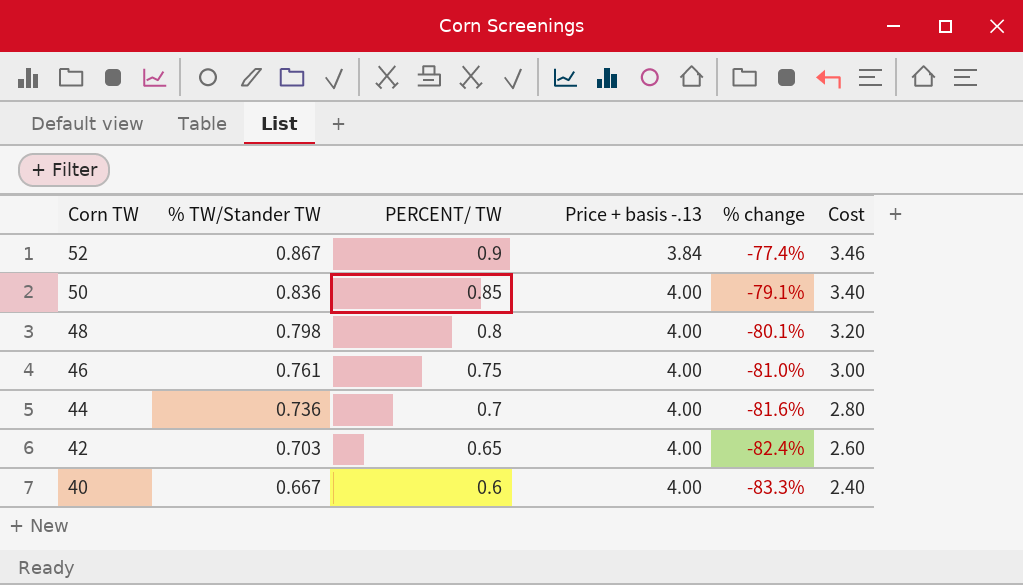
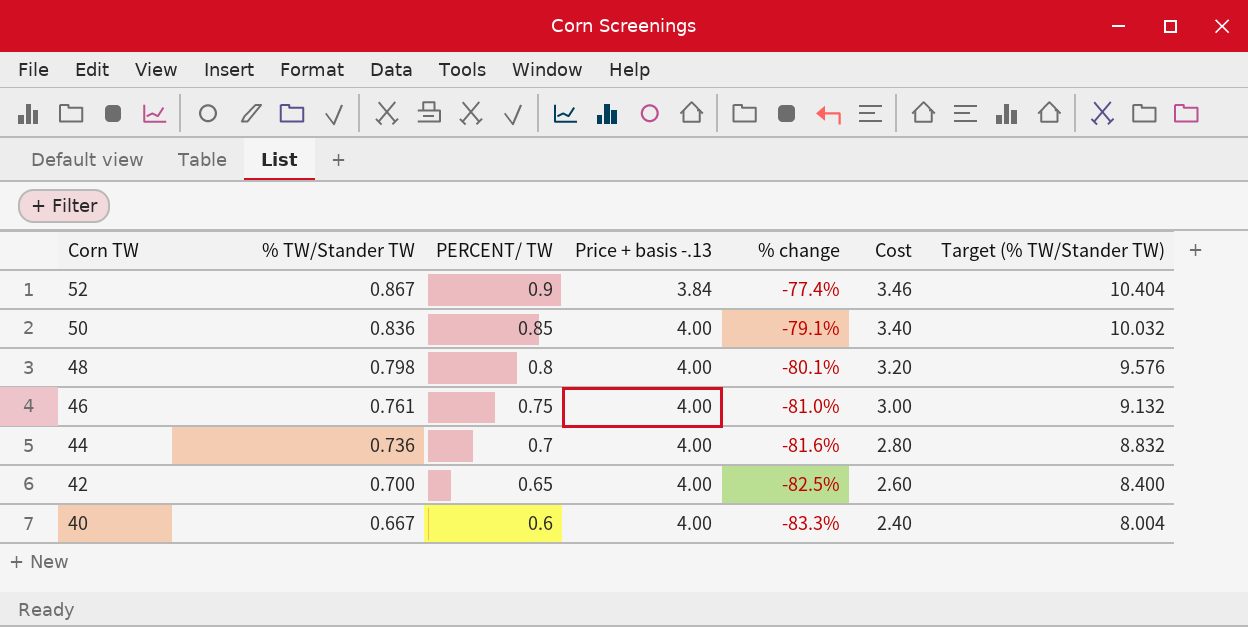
column Target (% TW/Stander TW) | formula: none -> [% TW/Stander TW] * 12
42 | % TW/Stander TW: 0.703 -> 0.700
42 | % change: -82.4% -> -82.5%

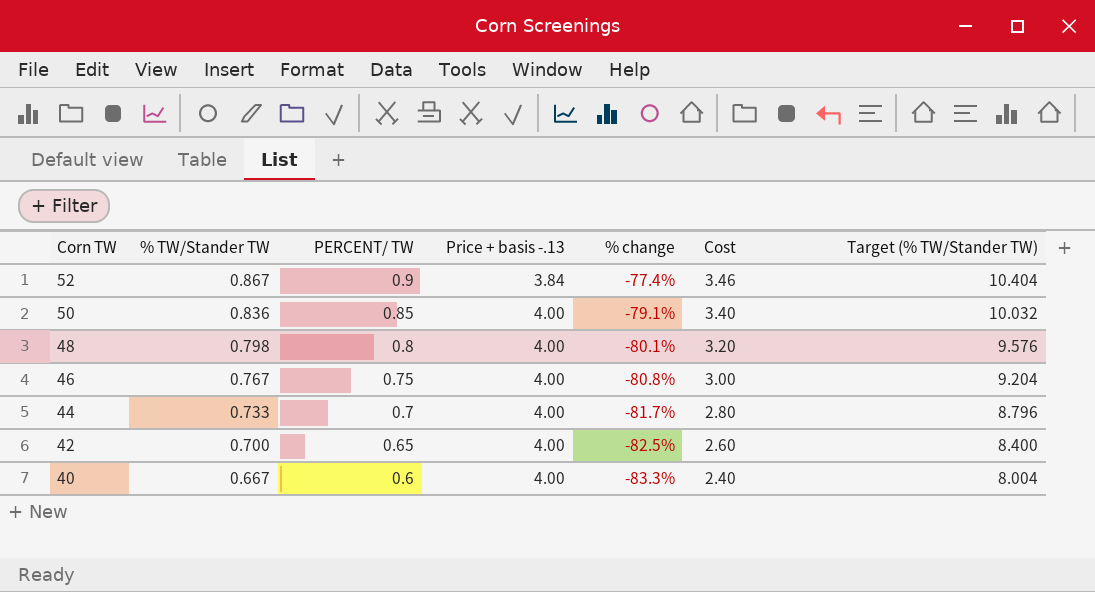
46 | % TW/Stander TW: 0.761 -> 0.767
46 | % change: -81.0% -> -80.8%
46 | Target (% TW/Stander TW): 9.132 -> 9.204
44 | % TW/Stander TW: 0.736 -> 0.733
44 | % change: -81.6% -> -81.7%
44 | Target (% TW/Stander TW): 8.832 -> 8.796

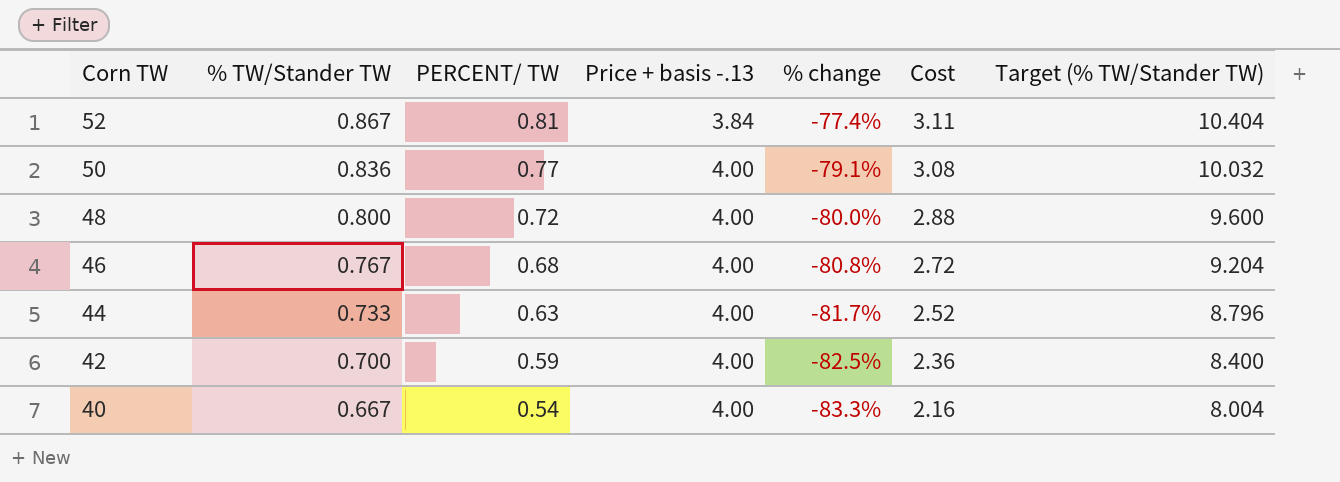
52 | PERCENT/ TW: 0.9 -> 0.81
52 | Cost: 3.46 -> 3.11
50 | PERCENT/ TW: 0.85 -> 0.77
50 | Cost: 3.40 -> 3.08
48 | % TW/Stander TW: 0.798 -> 0.800
48 | PERCENT/ TW: 0.8 -> 0.72
48 | % change: -80.1% -> -80.0%
48 | Cost: 3.20 -> 2.88
48 | Target (% TW/Stander TW): 9.576 -> 9.600
46 | PERCENT/ TW: 0.75 -> 0.68
46 | Cost: 3.00 -> 2.72
44 | PERCENT/ TW: 0.7 -> 0.63
44 | Cost: 2.80 -> 2.52
42 | PERCENT/ TW: 0.65 -> 0.59
42 | Cost: 2.60 -> 2.36
40 | PERCENT/ TW: 0.6 -> 0.54
40 | Cost: 2.40 -> 2.16

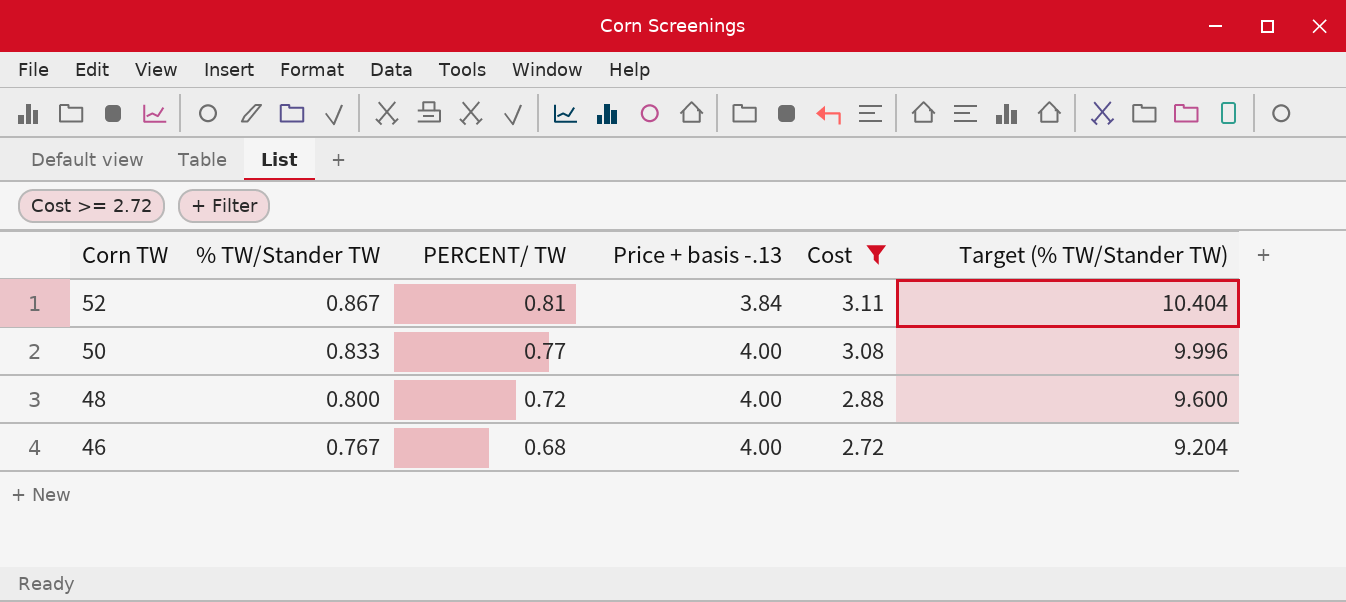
filter: none -> Cost >= 2.72
column % change | formula: ([% TW/Stander TW] - [Price + basis -.13]) / [Price + basis -.13] -> none
50 | % TW/Stander TW: 0.836 -> 0.833
50 | Target (% TW/Stander TW): 10.032 -> 9.996

